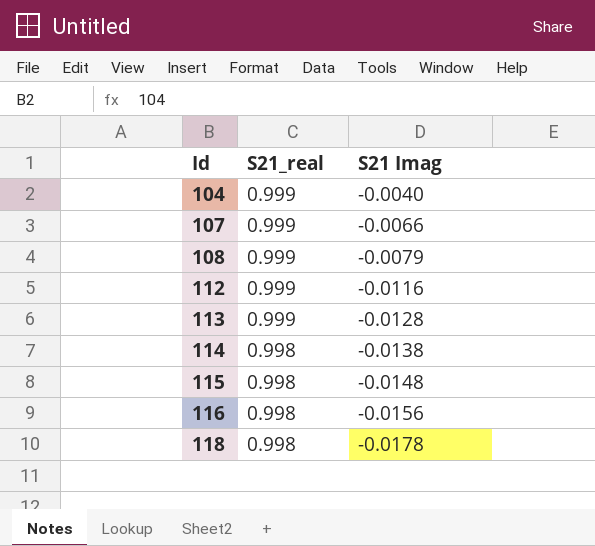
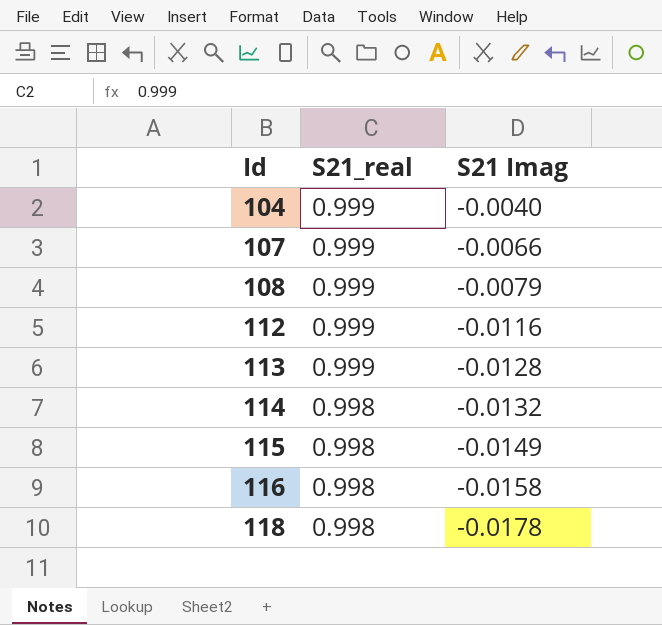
114 | S21 Imag: -0.0138 -> -0.0132
115 | S21 Imag: -0.0148 -> -0.0149
116 | S21 Imag: -0.0156 -> -0.0158

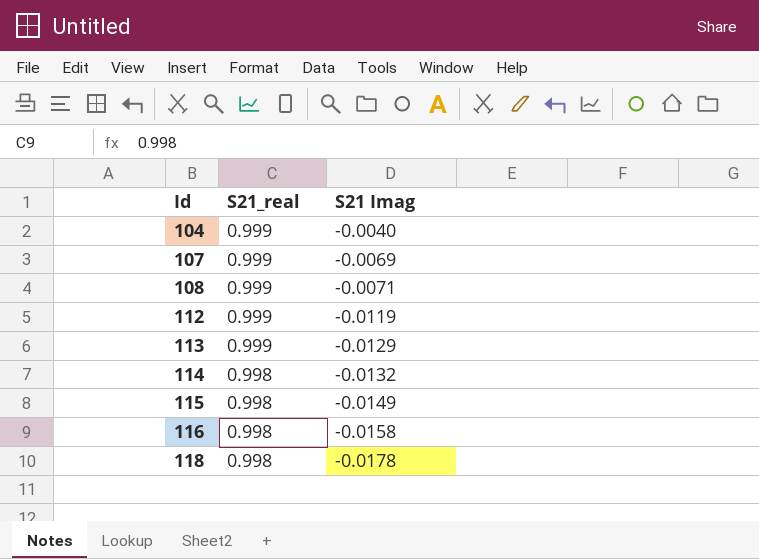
107 | S21 Imag: -0.0066 -> -0.0069
108 | S21 Imag: -0.0079 -> -0.0071
112 | S21 Imag: -0.0116 -> -0.0119
113 | S21 Imag: -0.0128 -> -0.0129

